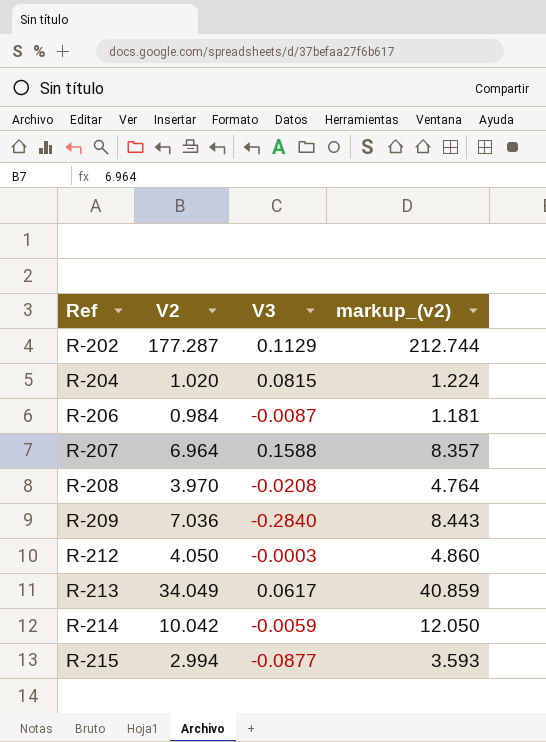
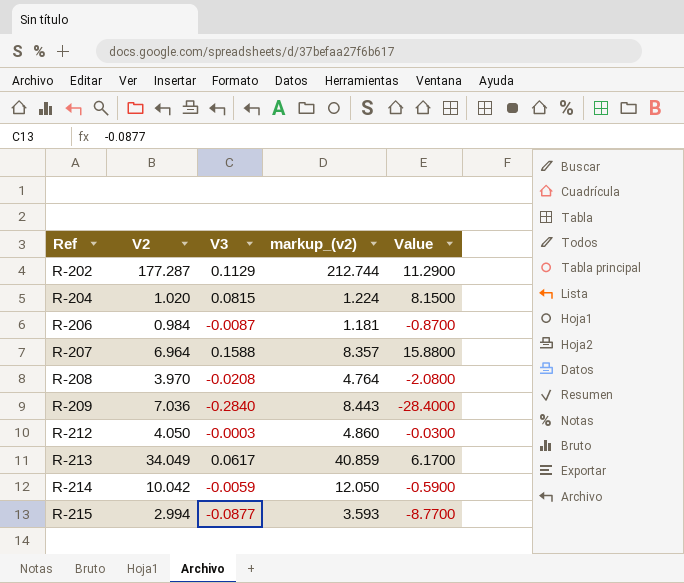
column Value | formula: none -> [V3] * 100

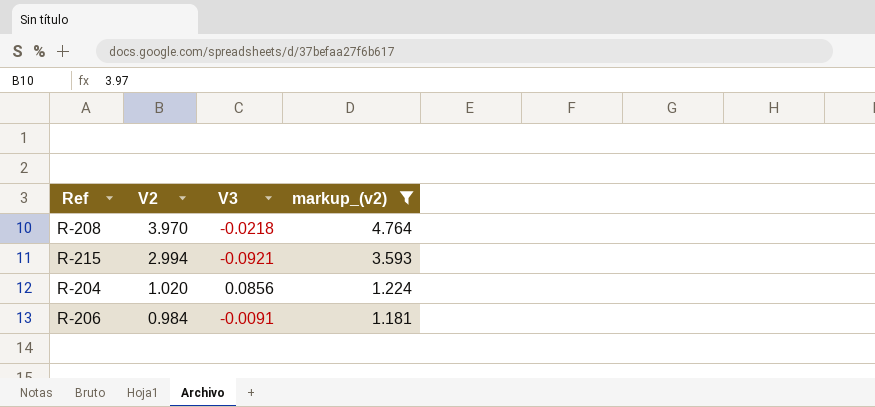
filter: none -> markup_(v2) <= 4.764
row order: Ref ascending -> V2 descending
column Value | formula: [V3] * 100 -> none
R-208 | V3: -0.0208 -> -0.0218
R-215 | V3: -0.0877 -> -0.0921
R-204 | V3: 0.0815 -> 0.0856
R-206 | V3: -0.0087 -> -0.0091

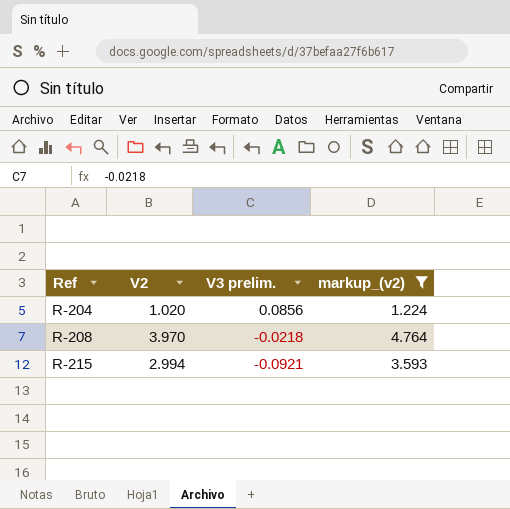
row order: V2 descending -> Ref ascending
column name: V3 -> V3 prelim.
row R-206: 0.984 | -0.0091 | 1.181 -> none

